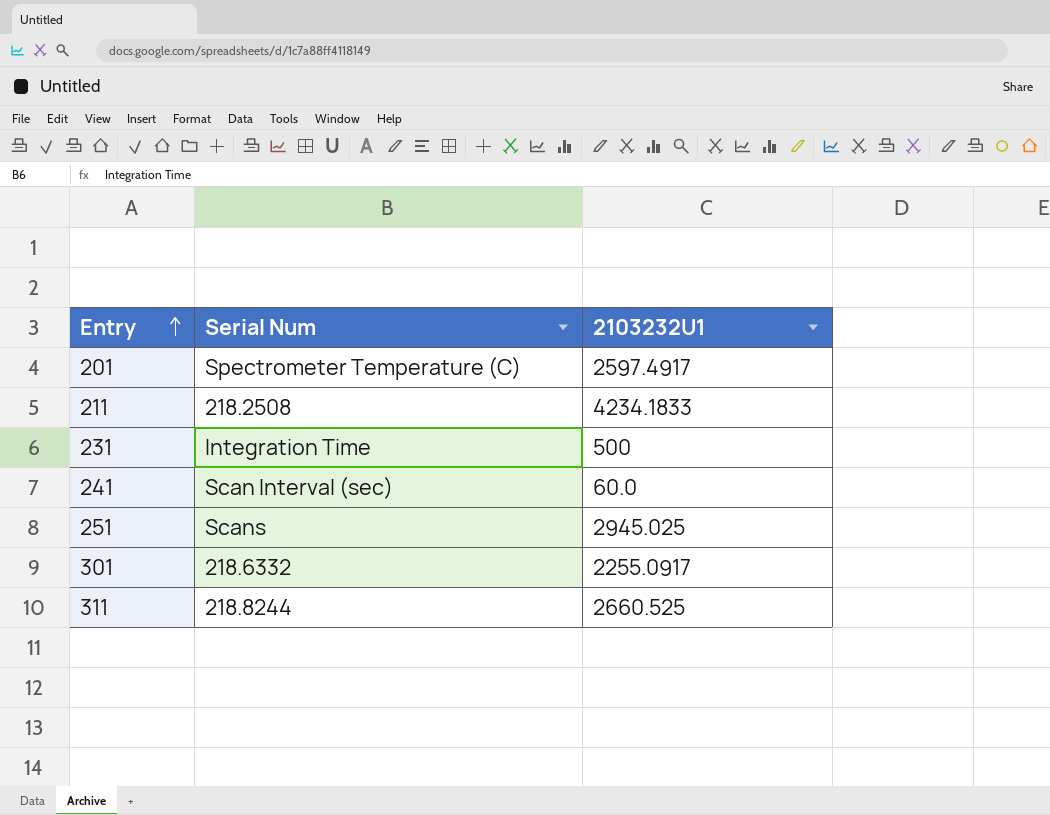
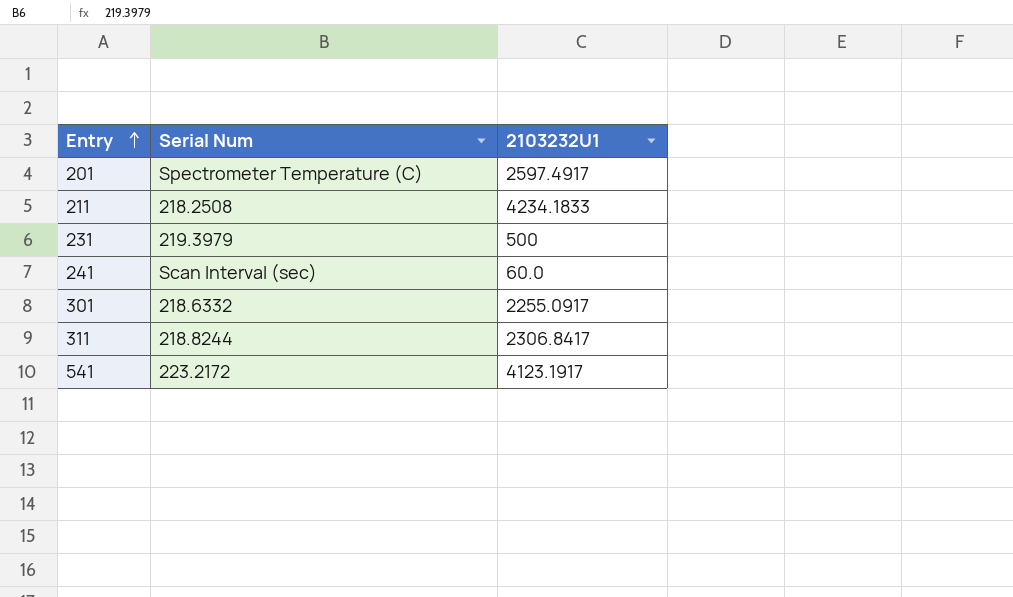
row 251: Scans | 2945.025 -> none
231 | Serial Num: Integration Time -> 219.3979
311 | 2103232U1: 2660.525 -> 2306.8417
row 541: none -> 223.2172 | 4123.1917

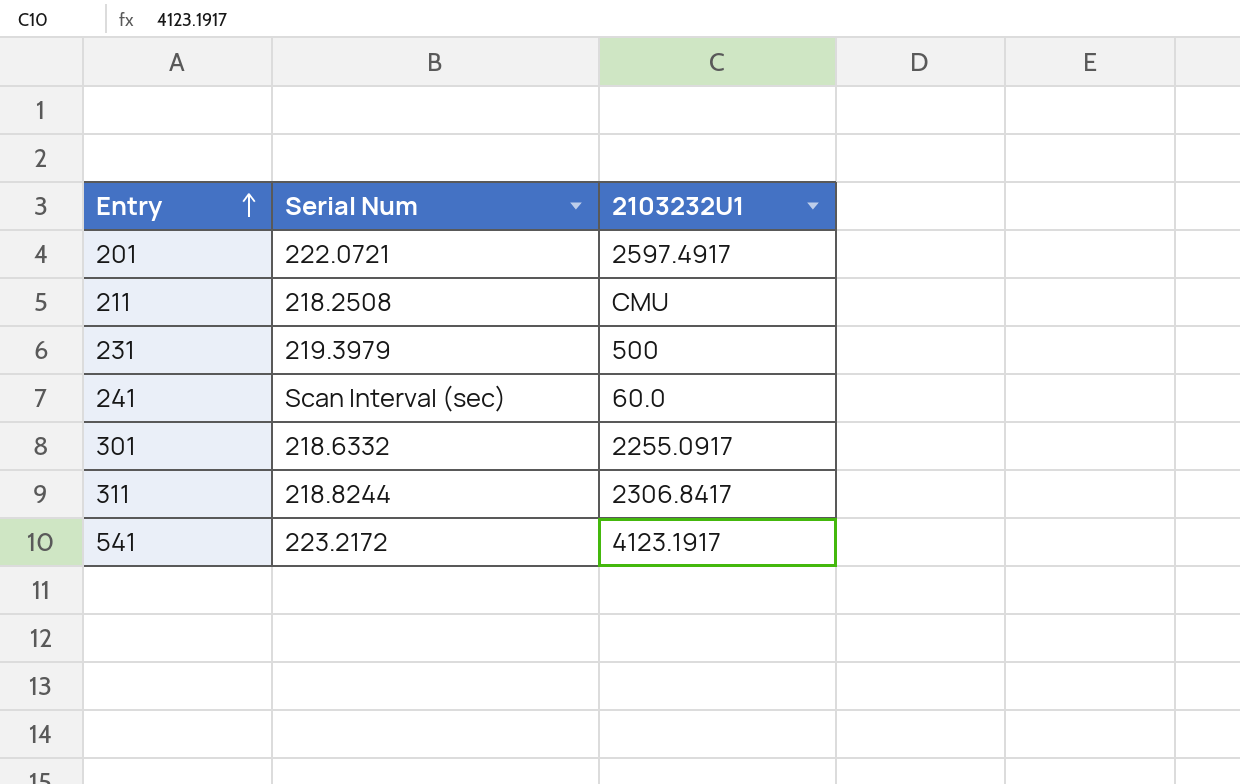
201 | Serial Num: Spectrometer Temperature (C) -> 222.0721
211 | 2103232U1: 4234.1833 -> CMU

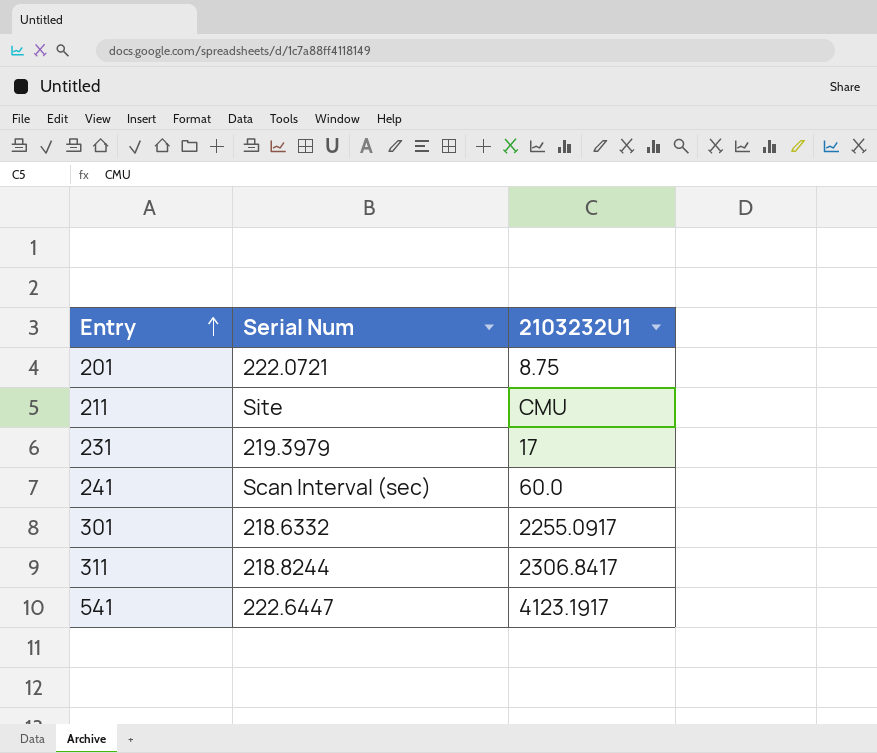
201 | 2103232U1: 2597.4917 -> 8.75
211 | Serial Num: 218.2508 -> Site
231 | 2103232U1: 500 -> 17
541 | Serial Num: 223.2172 -> 222.6447

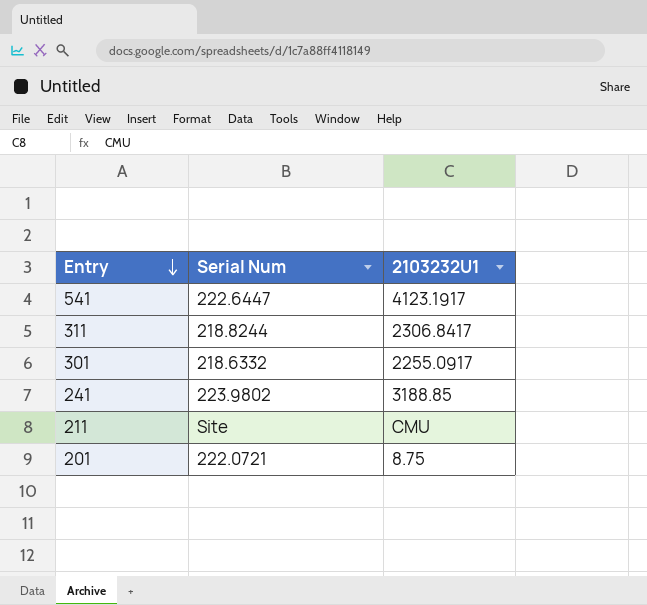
row order: Entry ascending -> Entry descending
row 231: 219.3979 | 17 -> none
241 | Serial Num: Scan Interval (sec) -> 223.9802
241 | 2103232U1: 60.0 -> 3188.85

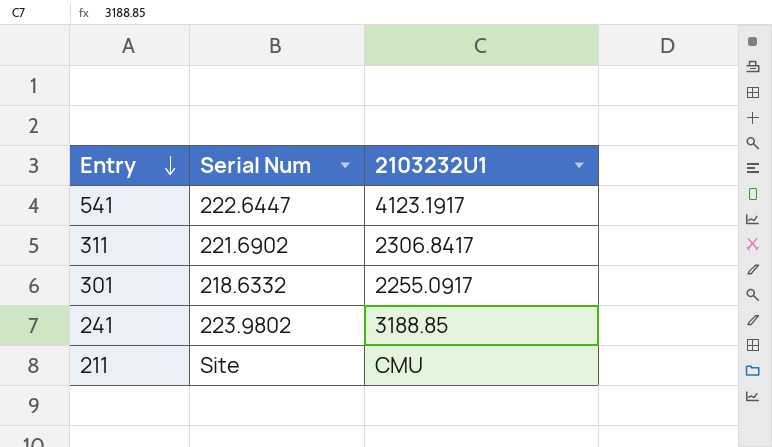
row 201: 222.0721 | 8.75 -> none
311 | Serial Num: 218.8244 -> 221.6902

